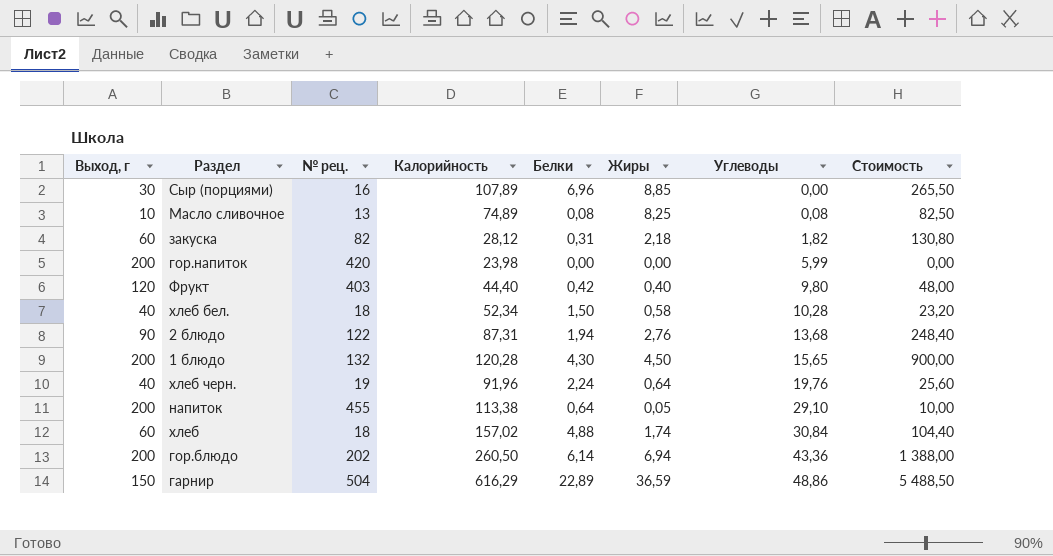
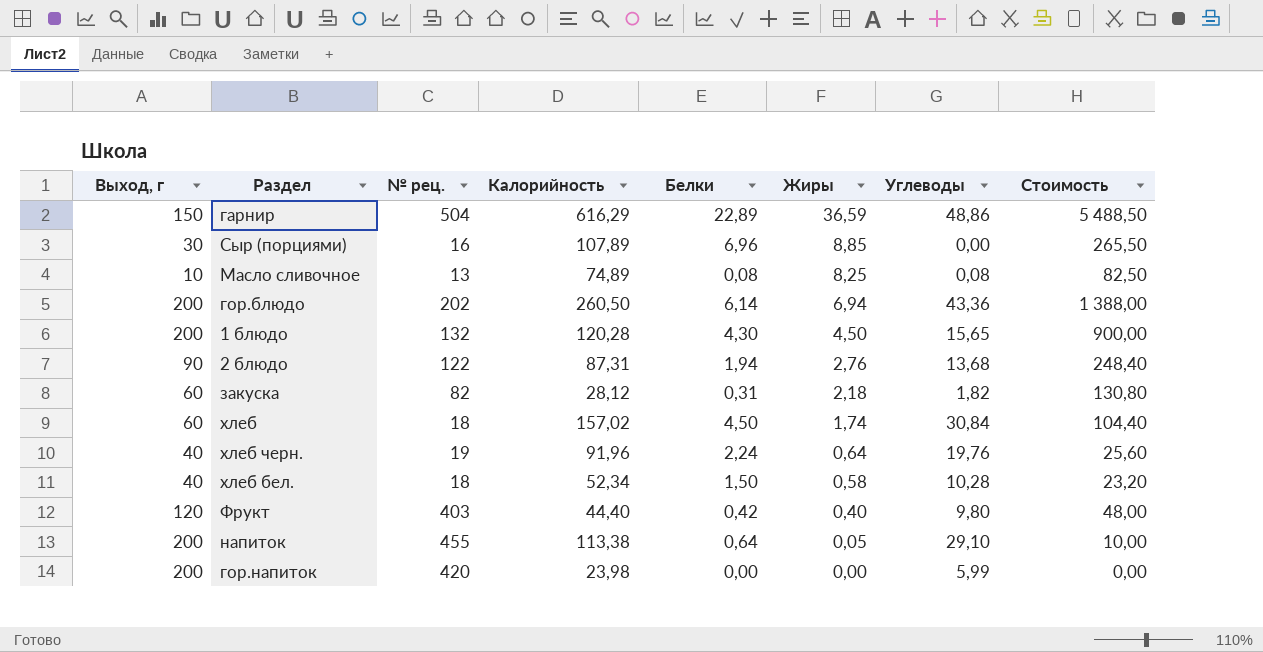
row order: Углеводы ascending -> Жиры descending
хлеб | Белки: 4,88 -> 4,50

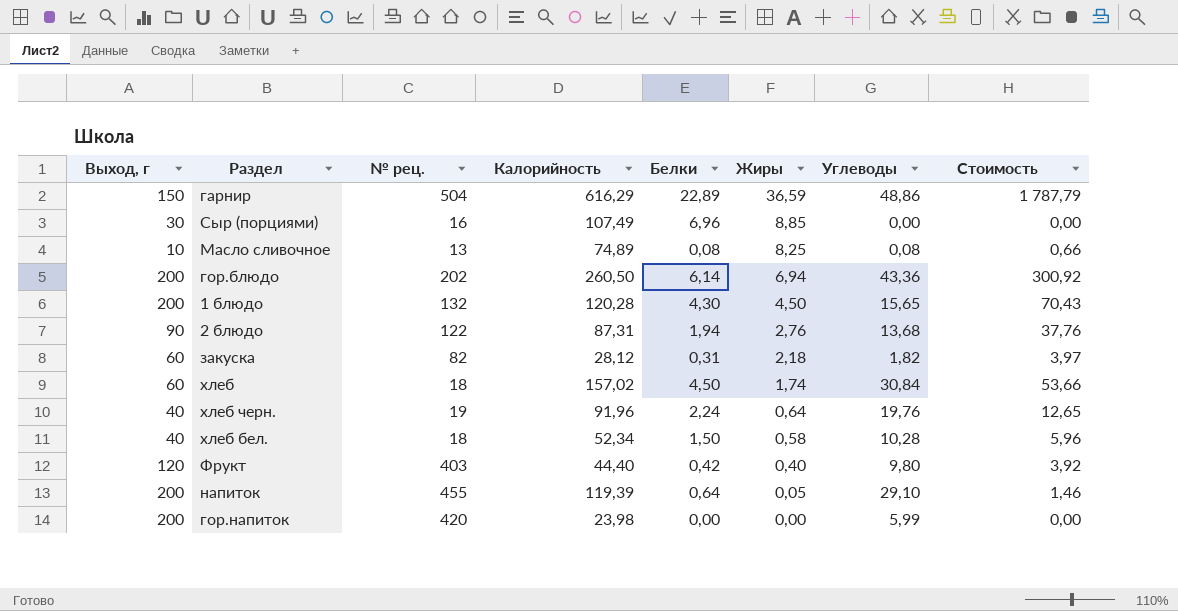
column Стоимость | formula: [Выход, г] * [Жиры] -> [Жиры] * [Углеводы]
Сыр (порциями) | Калорийность: 107,89 -> 107,49
напиток | Калорийность: 113,38 -> 119,39

